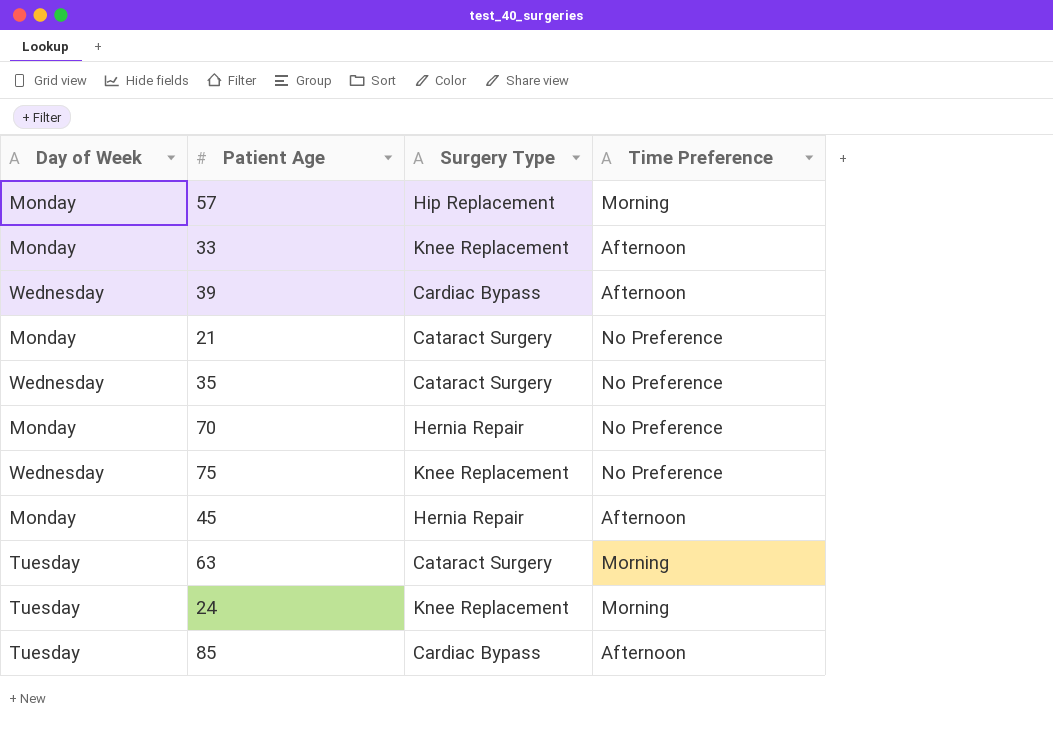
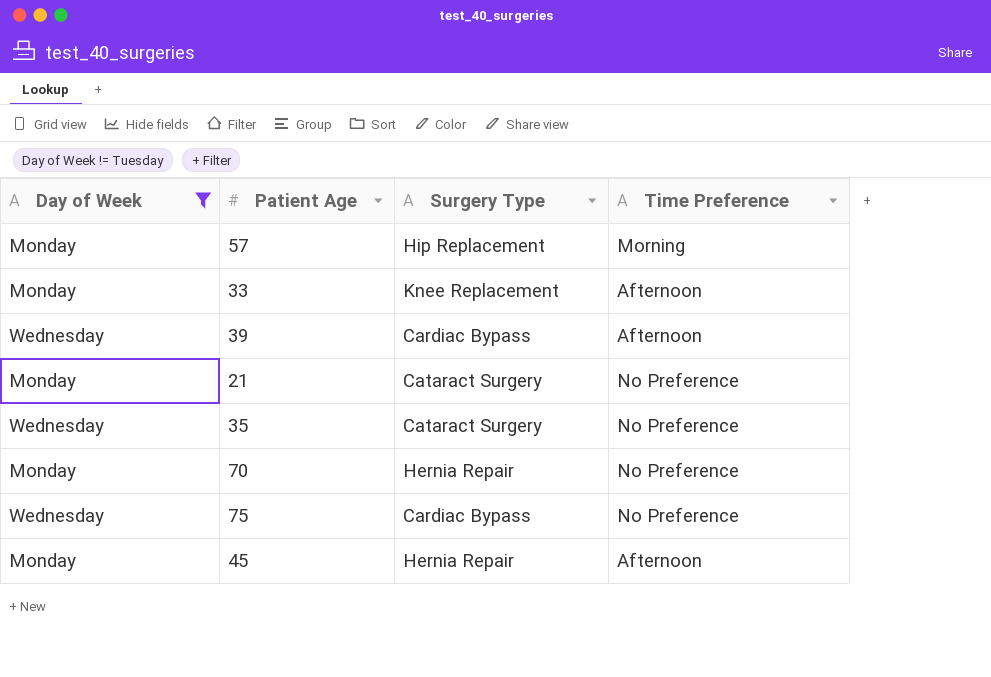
filter: none -> Day of Week != Tuesday
75 | Surgery Type: Knee Replacement -> Cardiac Bypass

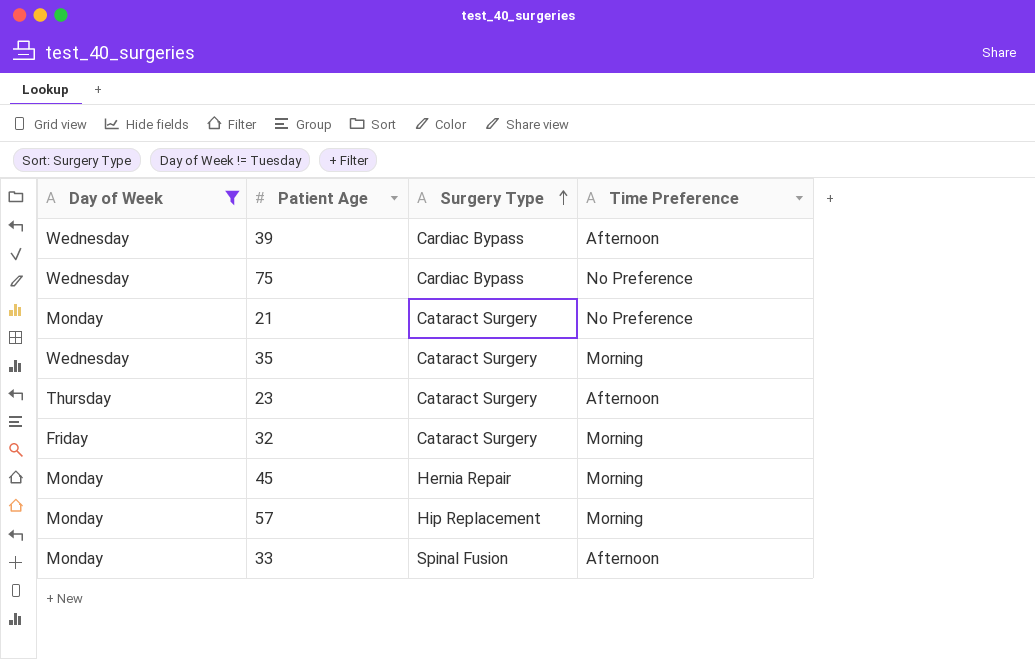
row order: none -> Surgery Type ascending
row 70: Monday | Hernia Repair | No Preference -> none
35 | Time Preference: No Preference -> Morning
row 23: none -> Thursday | Cataract Surgery | Afternoon
row 32: none -> Friday | Cataract Surgery | Morning
45 | Time Preference: Afternoon -> Morning
33 | Surgery Type: Knee Replacement -> Spinal Fusion

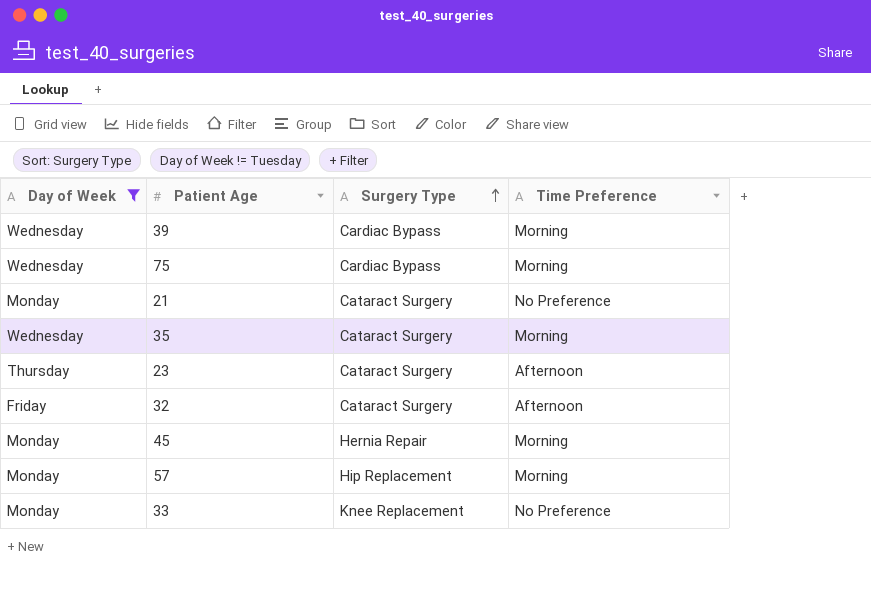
39 | Time Preference: Afternoon -> Morning
75 | Time Preference: No Preference -> Morning
32 | Time Preference: Morning -> Afternoon
33 | Surgery Type: Spinal Fusion -> Knee Replacement
33 | Time Preference: Afternoon -> No Preference

